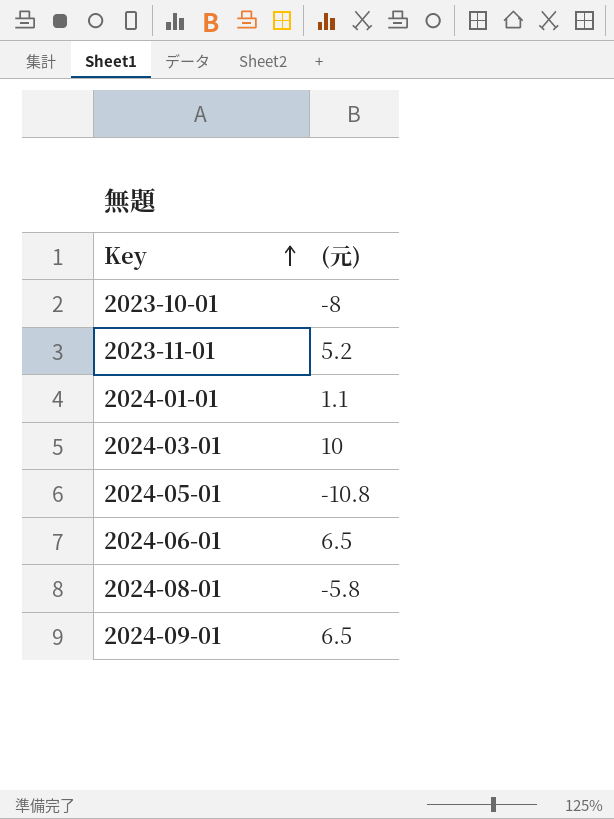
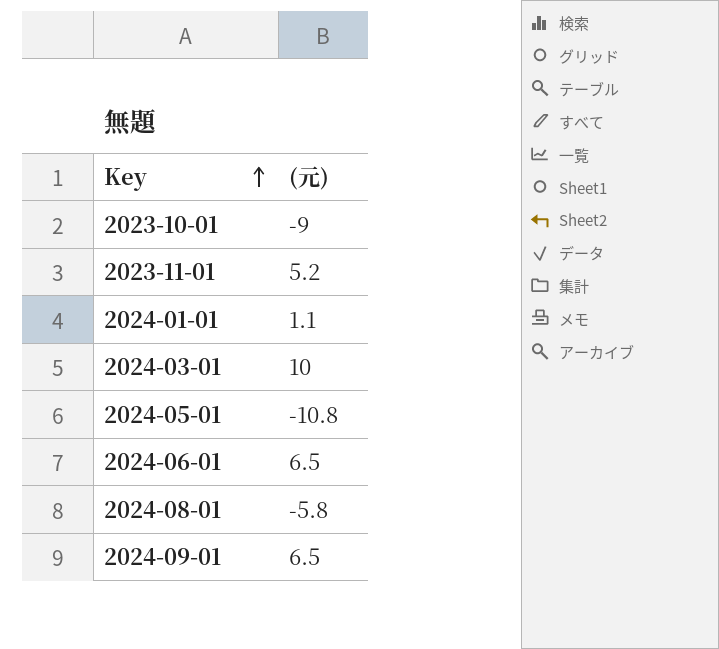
2023-10-01 | (元): -8 -> -9

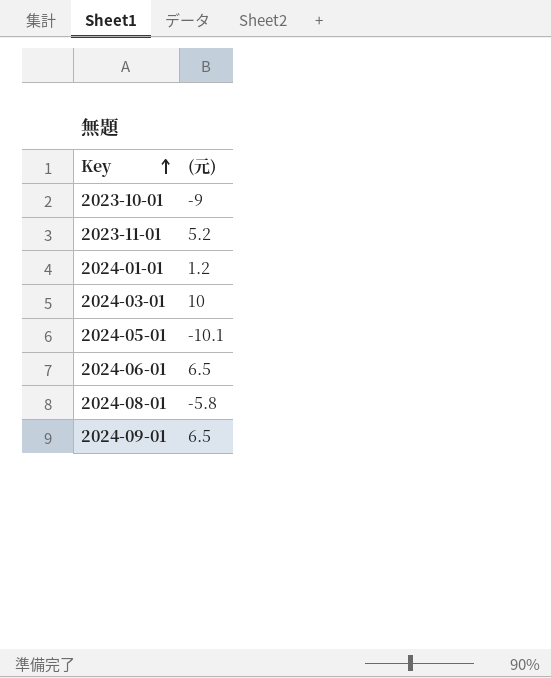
2024-01-01 | (元): 1.1 -> 1.2
2024-05-01 | (元): -10.8 -> -10.1

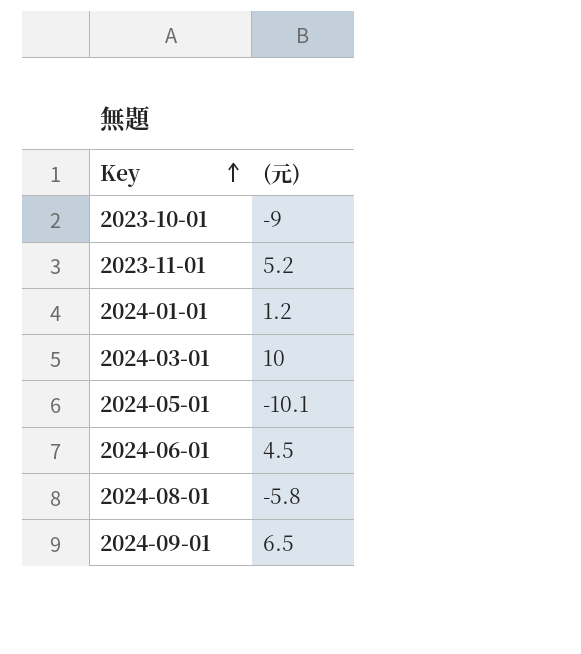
2024-06-01 | (元): 6.5 -> 4.5

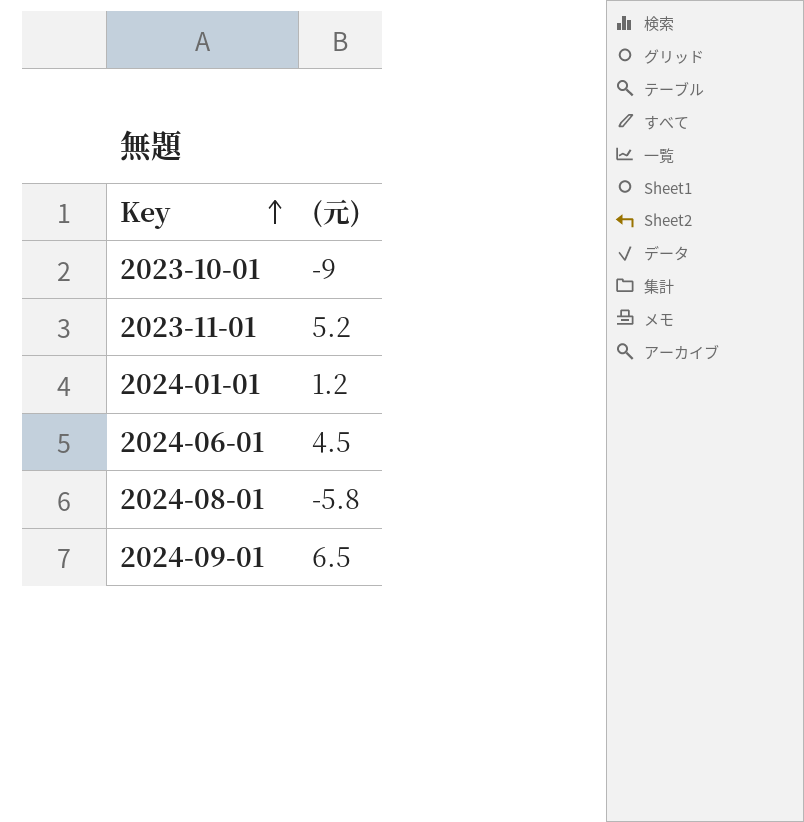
row 2024-03-01: 10 -> none
row 2024-05-01: -10.1 -> none

